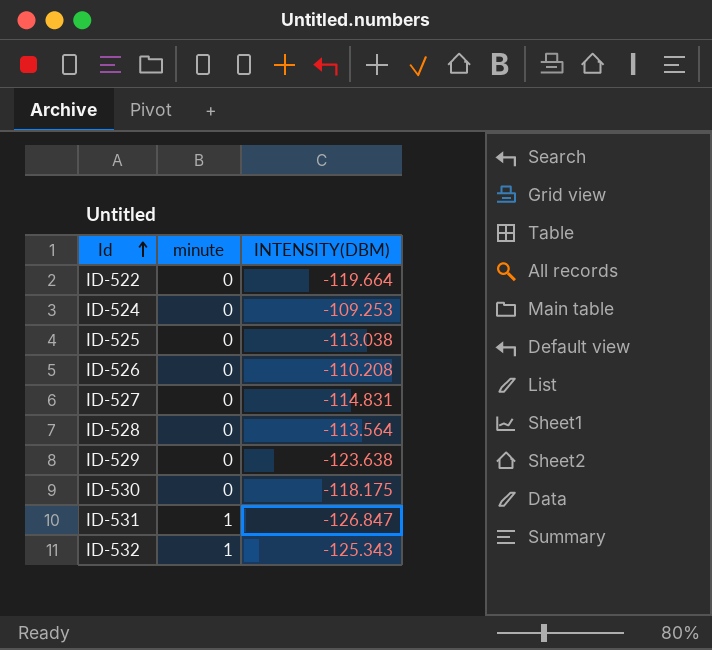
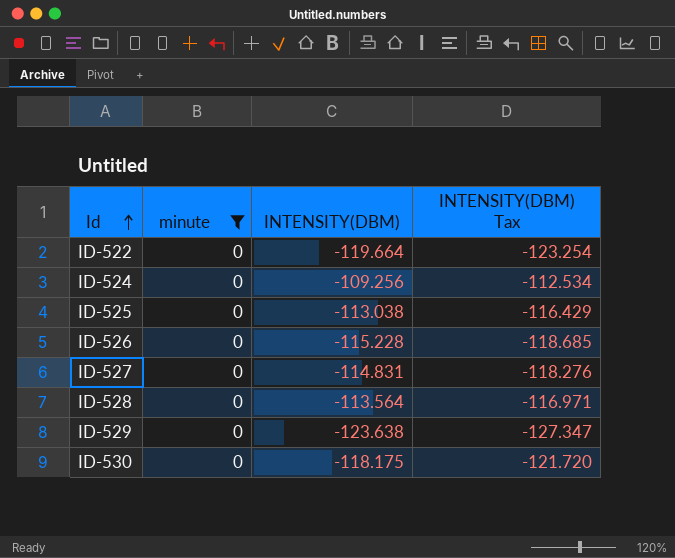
filter: none -> minute = 0
column INTENSITY(DBM) Tax | formula: none -> [INTENSITY(DBM)] * 1.03
ID-524 | INTENSITY(DBM): -109.253 -> -109.256
ID-526 | INTENSITY(DBM): -110.208 -> -115.228

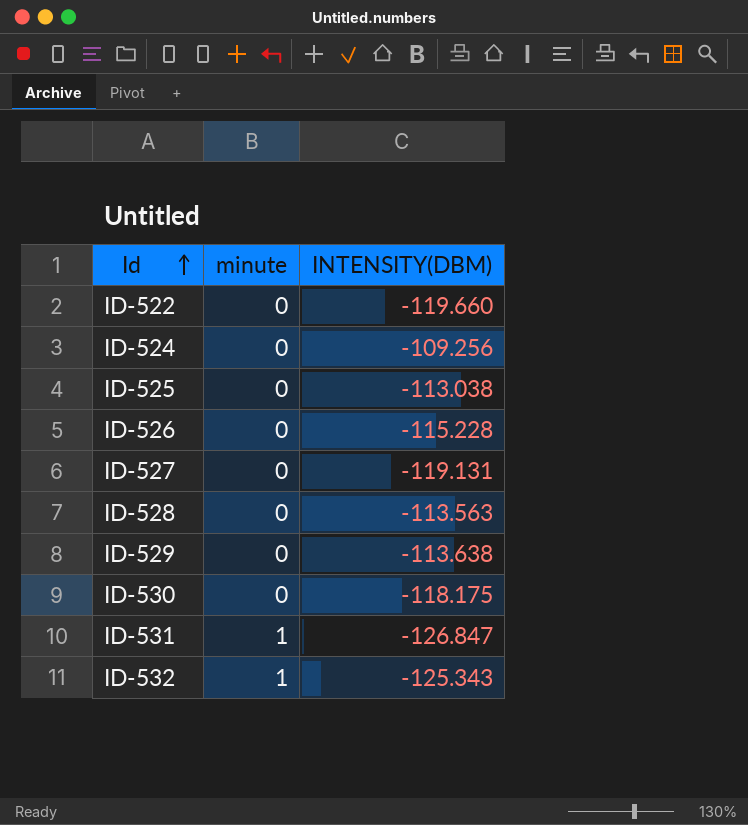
filter: minute = 0 -> none
column INTENSITY(DBM) Tax | formula: [INTENSITY(DBM)] * 1.03 -> none
ID-522 | INTENSITY(DBM): -119.664 -> -119.660
ID-527 | INTENSITY(DBM): -114.831 -> -119.131
ID-528 | INTENSITY(DBM): -113.564 -> -113.563
ID-529 | INTENSITY(DBM): -123.638 -> -113.638

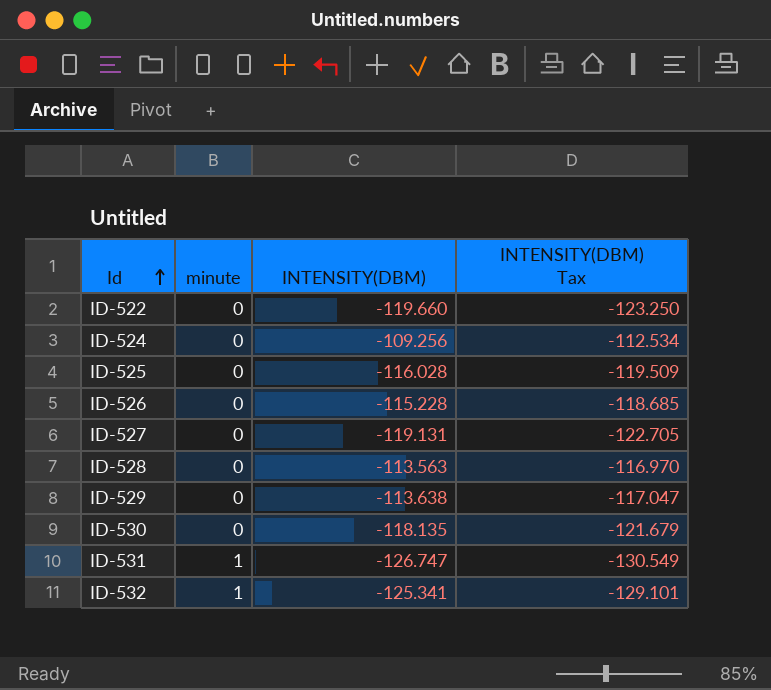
column INTENSITY(DBM) Tax | formula: none -> [INTENSITY(DBM)] * 1.03
ID-525 | INTENSITY(DBM): -113.038 -> -116.028
ID-530 | INTENSITY(DBM): -118.175 -> -118.135
ID-531 | INTENSITY(DBM): -126.847 -> -126.747
ID-532 | INTENSITY(DBM): -125.343 -> -125.341

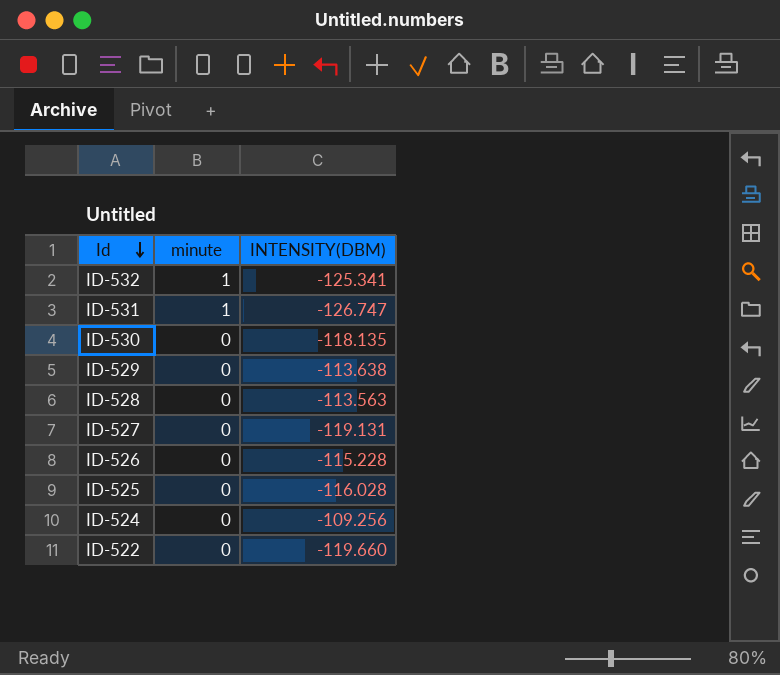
row order: Id ascending -> Id descending
column INTENSITY(DBM) Tax | formula: [INTENSITY(DBM)] * 1.03 -> none

